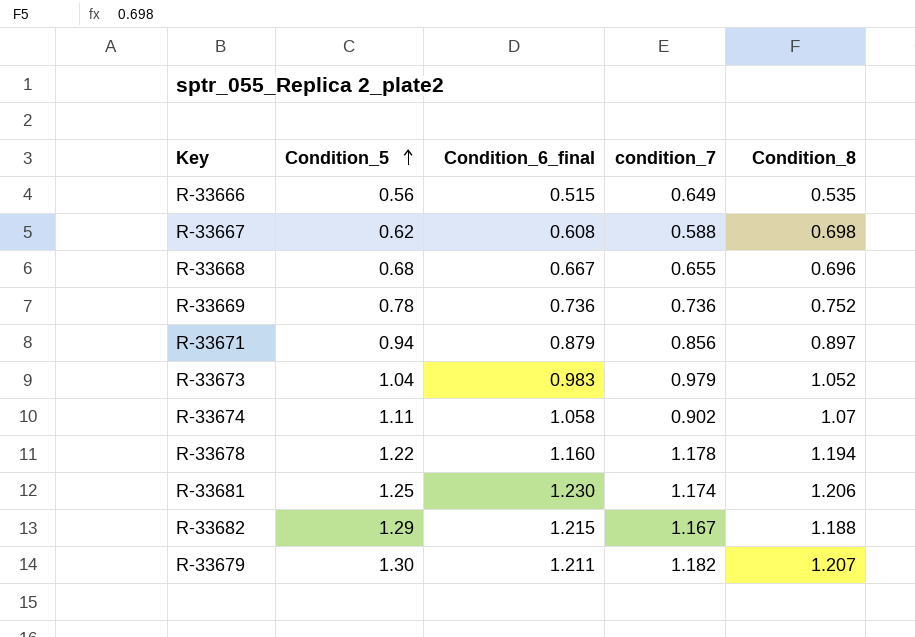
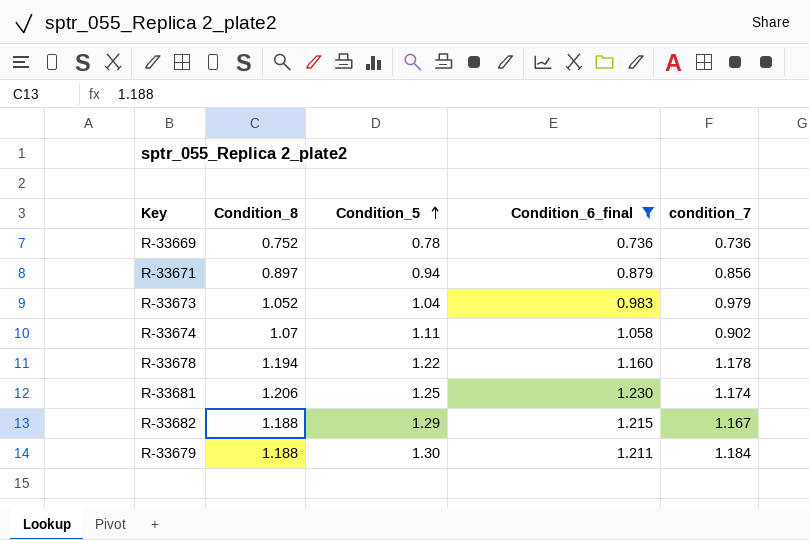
filter: none -> Condition_6_final >= 0.736
column Condition_8 | position: 5 -> 2
R-33679 | Condition_8: 1.207 -> 1.188
R-33679 | condition_7: 1.182 -> 1.184

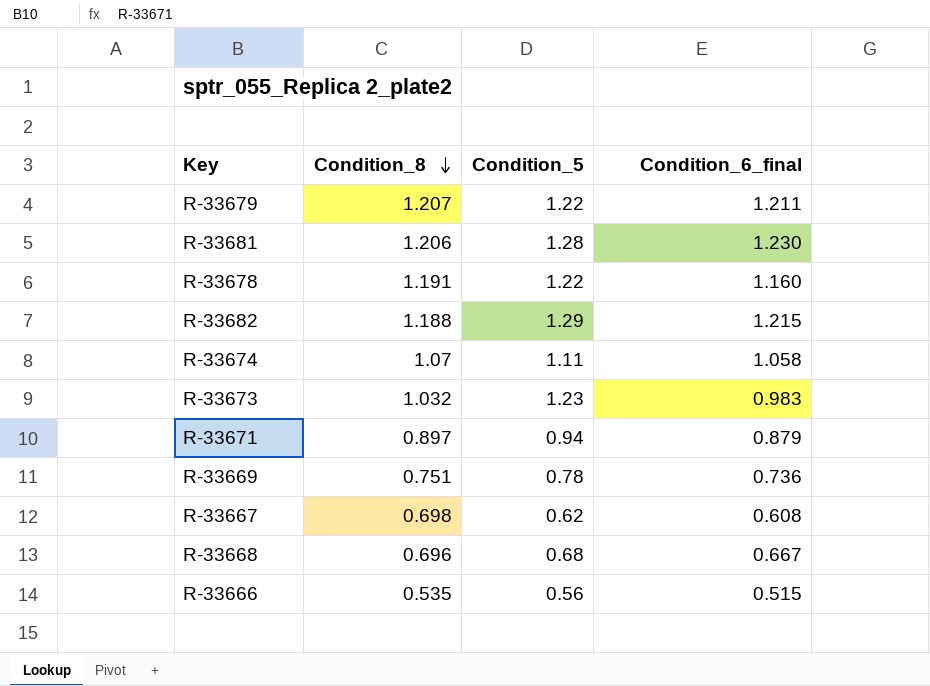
filter: Condition_6_final >= 0.736 -> none
row order: Condition_5 ascending -> Condition_8 descending
column condition_7 | position: 5 -> none
R-33679 | Condition_8: 1.188 -> 1.207
R-33679 | Condition_5: 1.30 -> 1.22
R-33681 | Condition_5: 1.25 -> 1.28
R-33678 | Condition_8: 1.194 -> 1.191
R-33673 | Condition_8: 1.052 -> 1.032
R-33673 | Condition_5: 1.04 -> 1.23
R-33669 | Condition_8: 0.752 -> 0.751

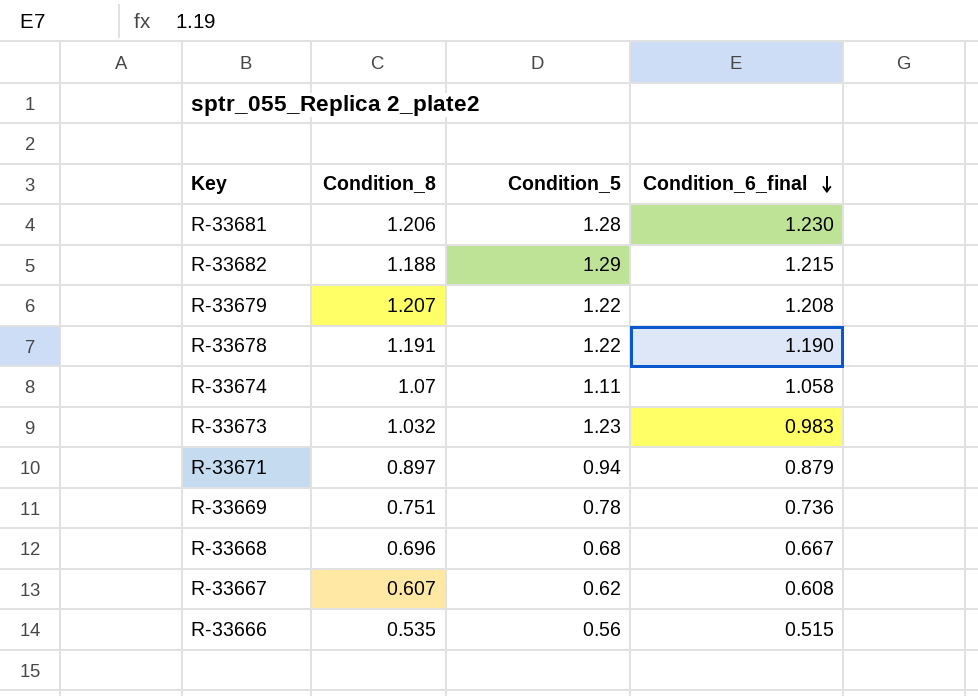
row order: Condition_8 descending -> Condition_6_final descending
R-33679 | Condition_6_final: 1.211 -> 1.208
R-33678 | Condition_6_final: 1.160 -> 1.190
R-33667 | Condition_8: 0.698 -> 0.607

